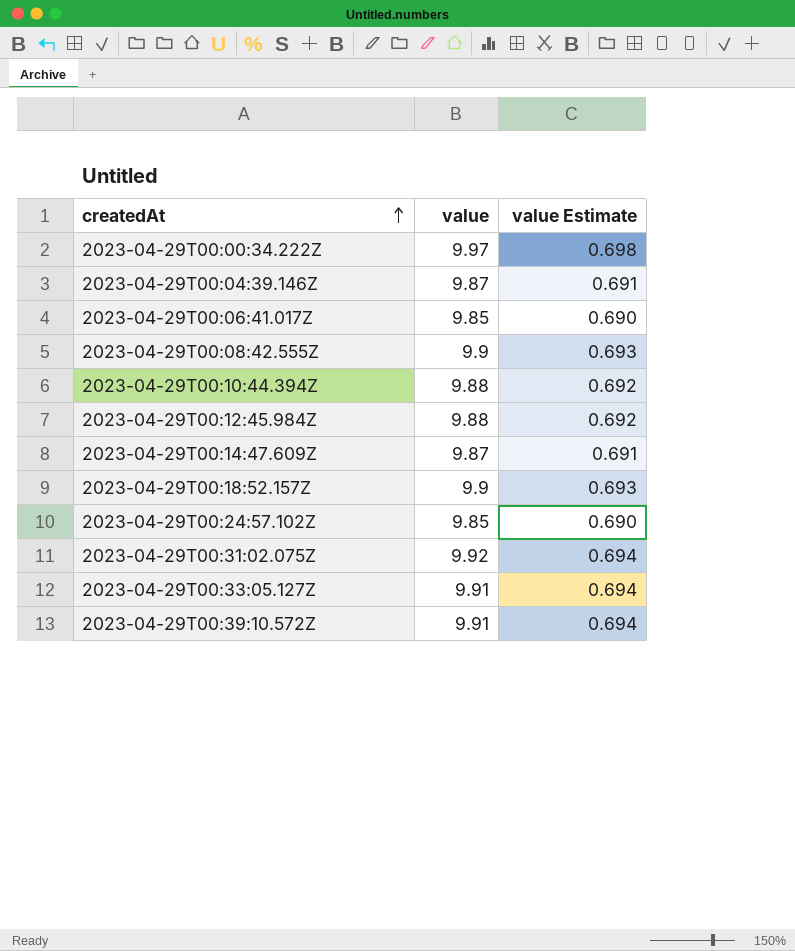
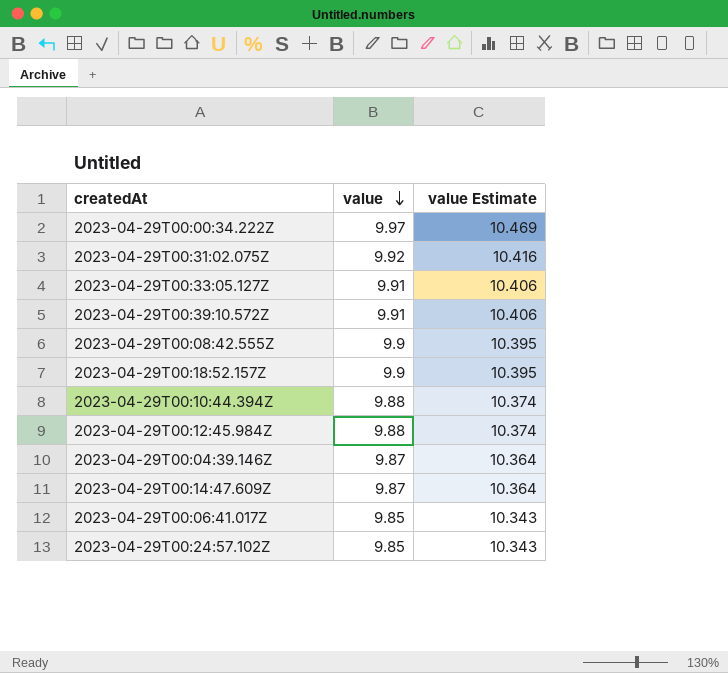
row order: createdAt ascending -> value descending
column value Estimate | formula: [value] * 0.07 -> [value] * 1.05

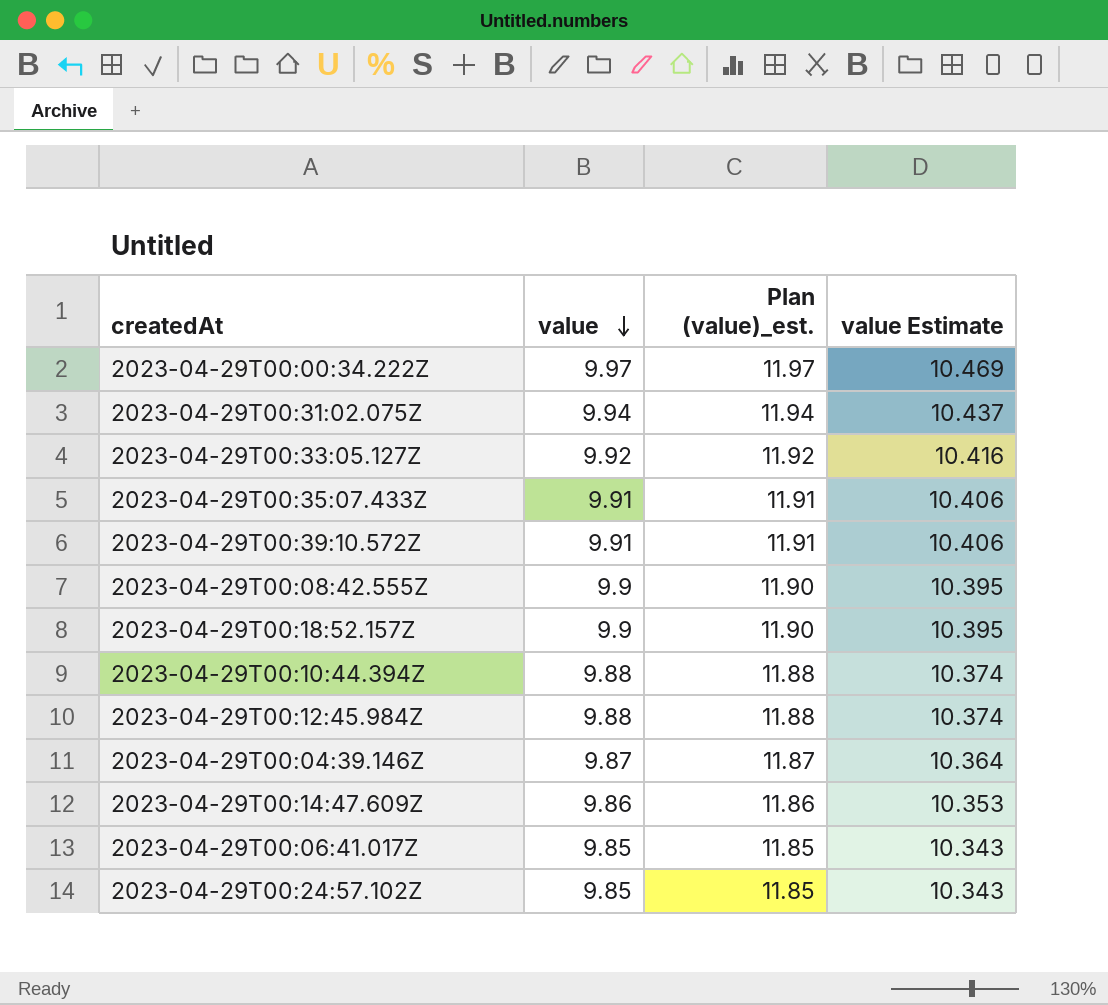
column Plan (value)_est. | formula: none -> [value] + 2
2023-04-29T00:31:02.075Z | value: 9.92 -> 9.94
2023-04-29T00:31:02.075Z | value Estimate: 10.416 -> 10.437
2023-04-29T00:33:05.127Z | value: 9.91 -> 9.92
2023-04-29T00:33:05.127Z | value Estimate: 10.406 -> 10.416
row 2023-04-29T00:35:07.433Z: none -> 9.91 | 11.91 | 10.406
2023-04-29T00:14:47.609Z | value: 9.87 -> 9.86
2023-04-29T00:14:47.609Z | value Estimate: 10.364 -> 10.353

